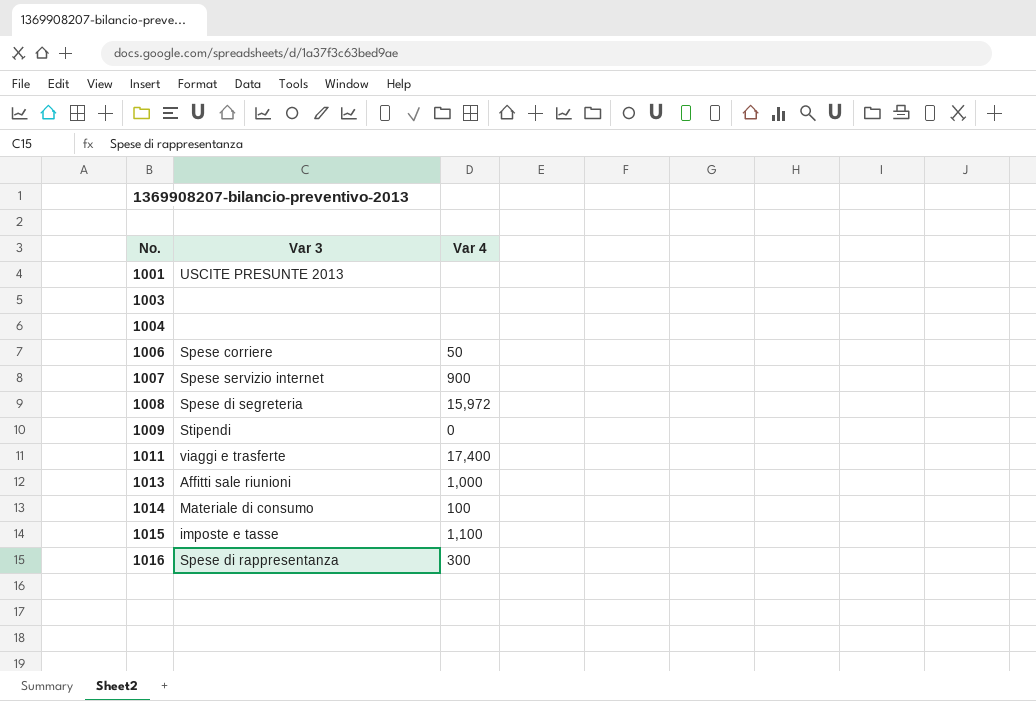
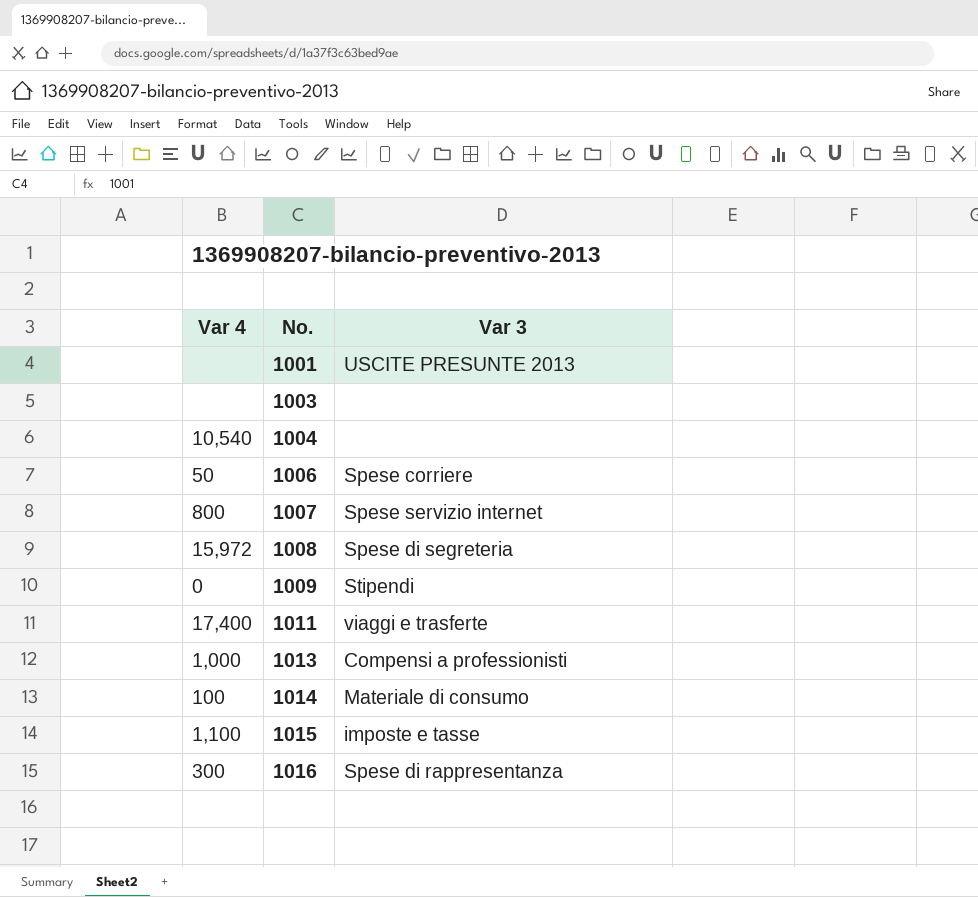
column Var 4 | position: 3 -> 1
1004 | Var 4: none -> 10,540
1007 | Var 4: 900 -> 800
1013 | Var 3: Affitti sale riunioni -> Compensi a professionisti

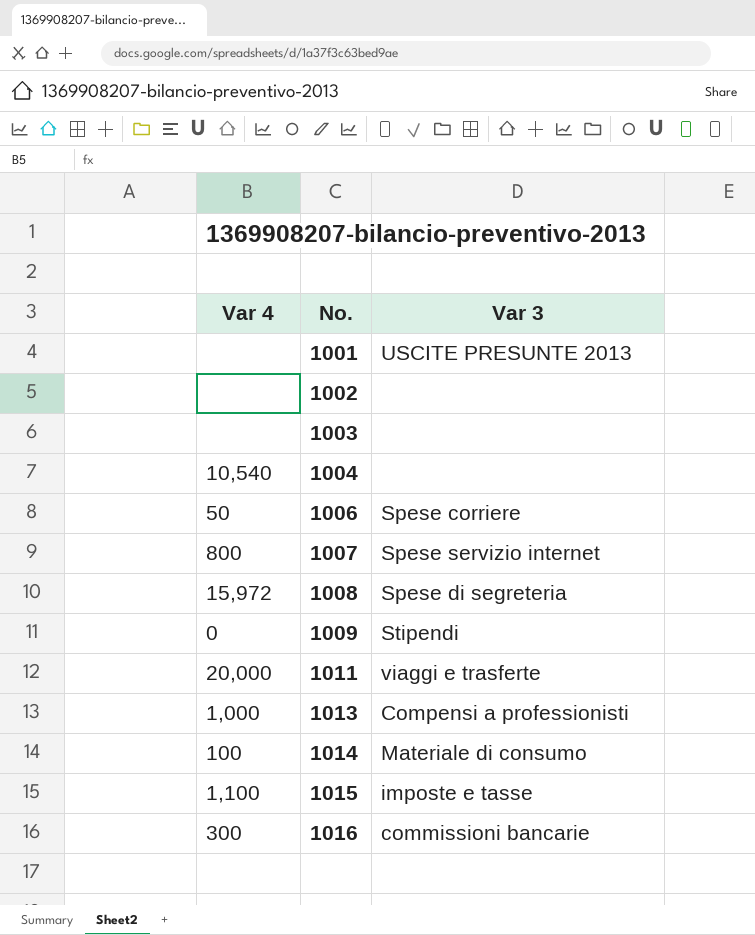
row 1002: none -> none | none
1011 | Var 4: 17,400 -> 20,000
1016 | Var 3: Spese di rappresentanza -> commissioni bancarie

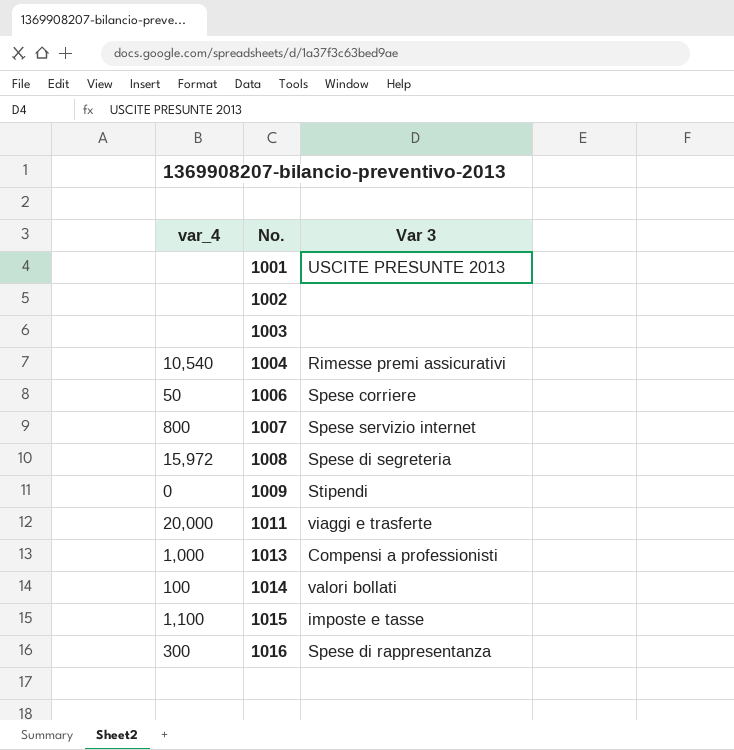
column name: Var 4 -> var_4
1004 | Var 3: none -> Rimesse premi assicurativi
1014 | Var 3: Materiale di consumo -> valori bollati
1016 | Var 3: commissioni bancarie -> Spese di rappresentanza

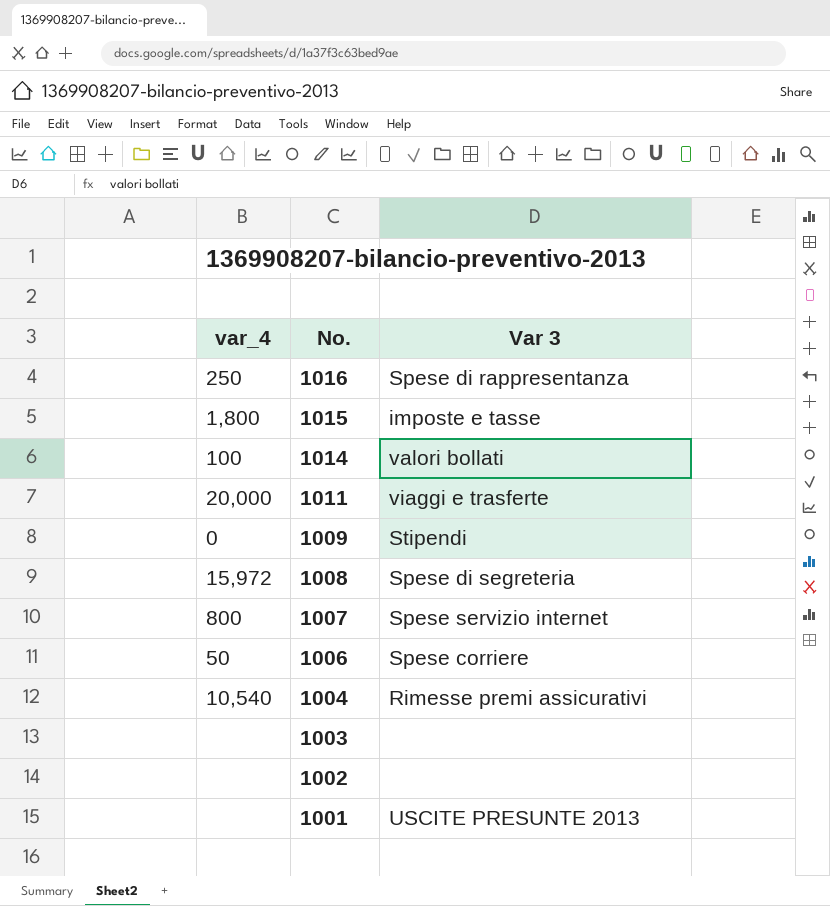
row order: No. ascending -> No. descending
row 1013: 1,000 | Compensi a professionisti -> none
1016 | var_4: 300 -> 250
1015 | var_4: 1,100 -> 1,800

